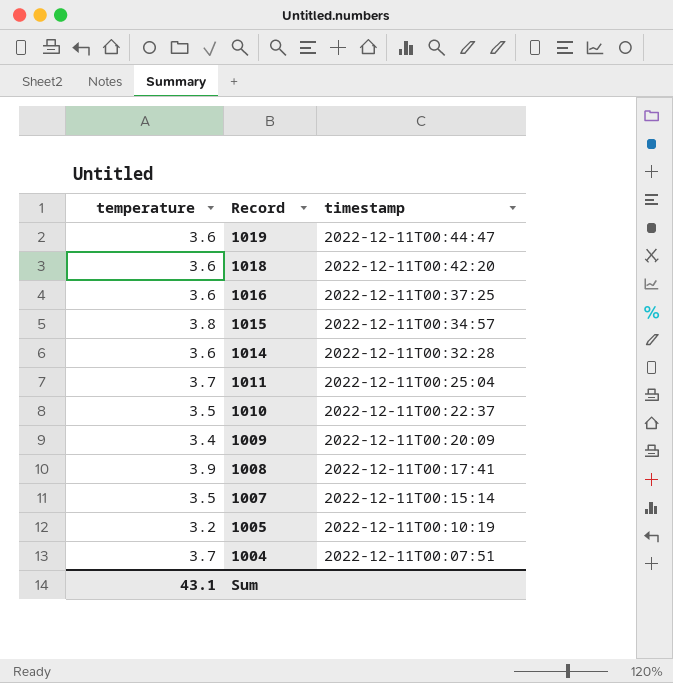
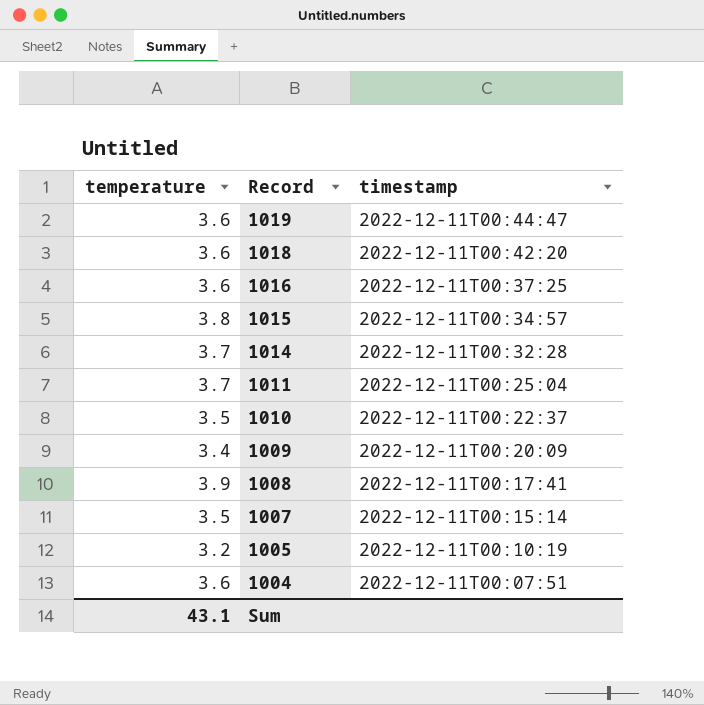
1014 | temperature: 3.6 -> 3.7
1004 | temperature: 3.7 -> 3.6

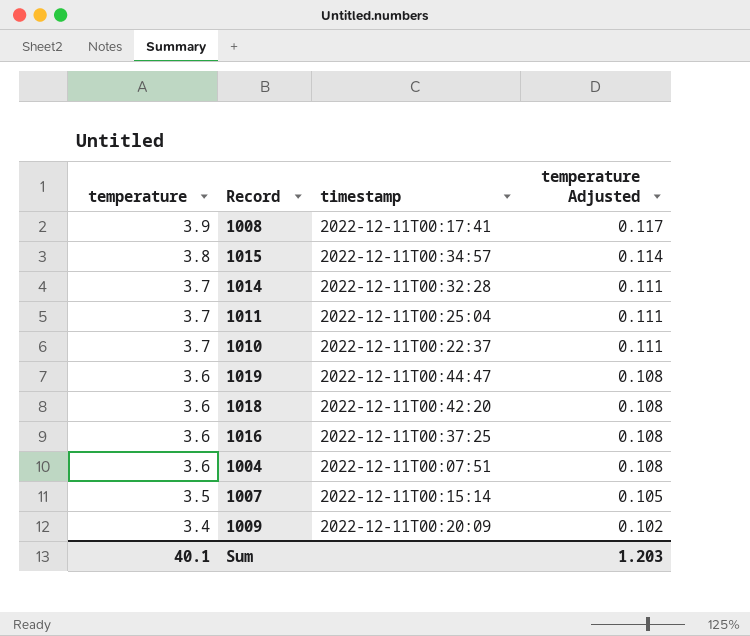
row order: Record descending -> temperature descending
column temperature Adjusted | formula: none -> [temperature] * 0.03
row 1005: 3.2 | 2022-12-11T00:10:19 -> none
1010 | temperature: 3.5 -> 3.7
Sum | temperature: 43.1 -> 40.1

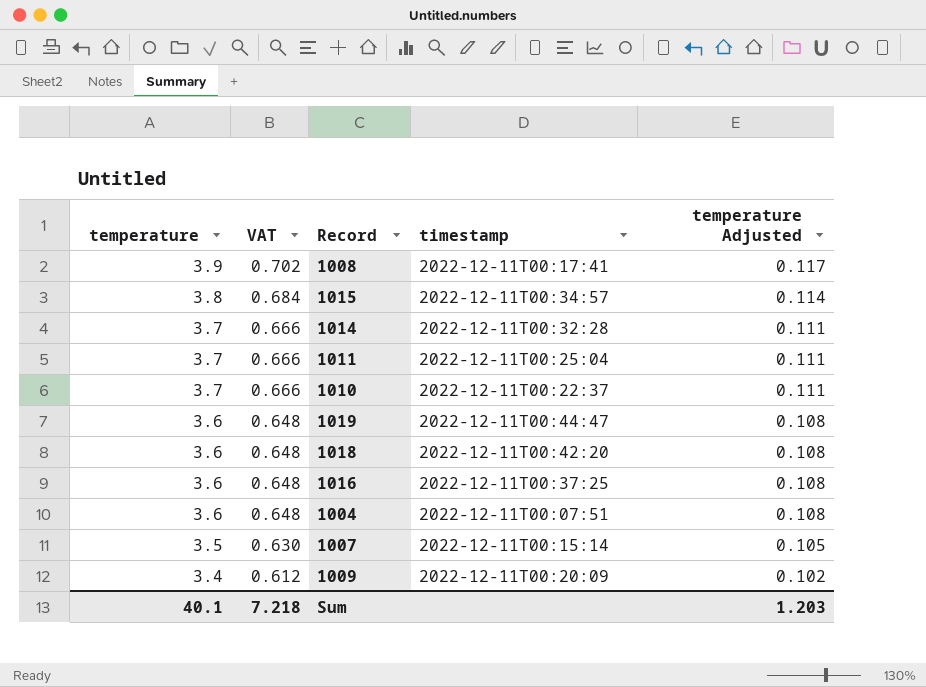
column VAT | formula: none -> [temperature] * 0.18

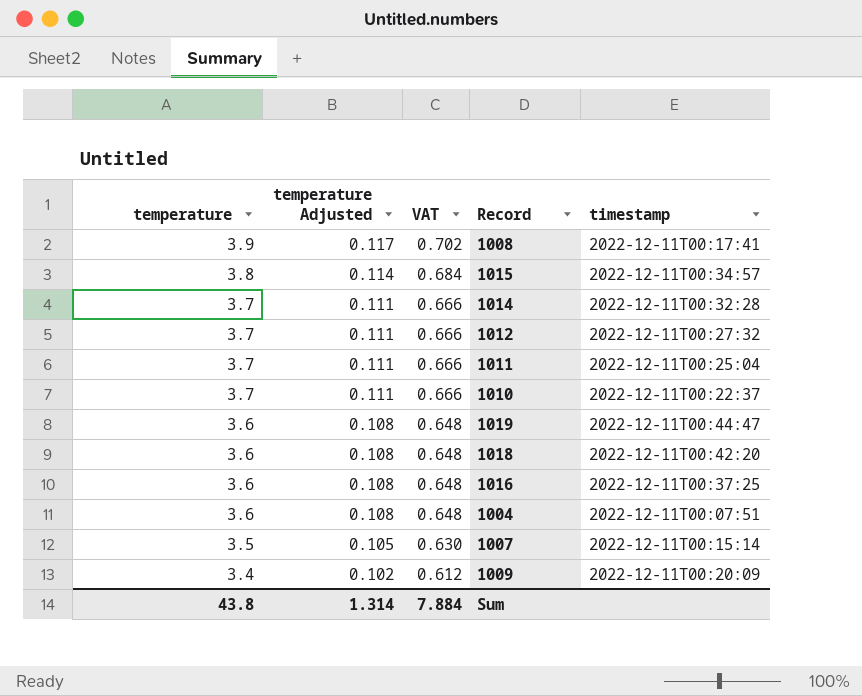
column temperature Adjusted | position: 5 -> 2
row 1012: none -> 3.7 | 0.111 | 0.666 | 2022-12-11T00:27:32
Sum | temperature: 40.1 -> 43.8
Sum | temperature Adjusted: 1.203 -> 1.314
Sum | VAT: 7.218 -> 7.884

